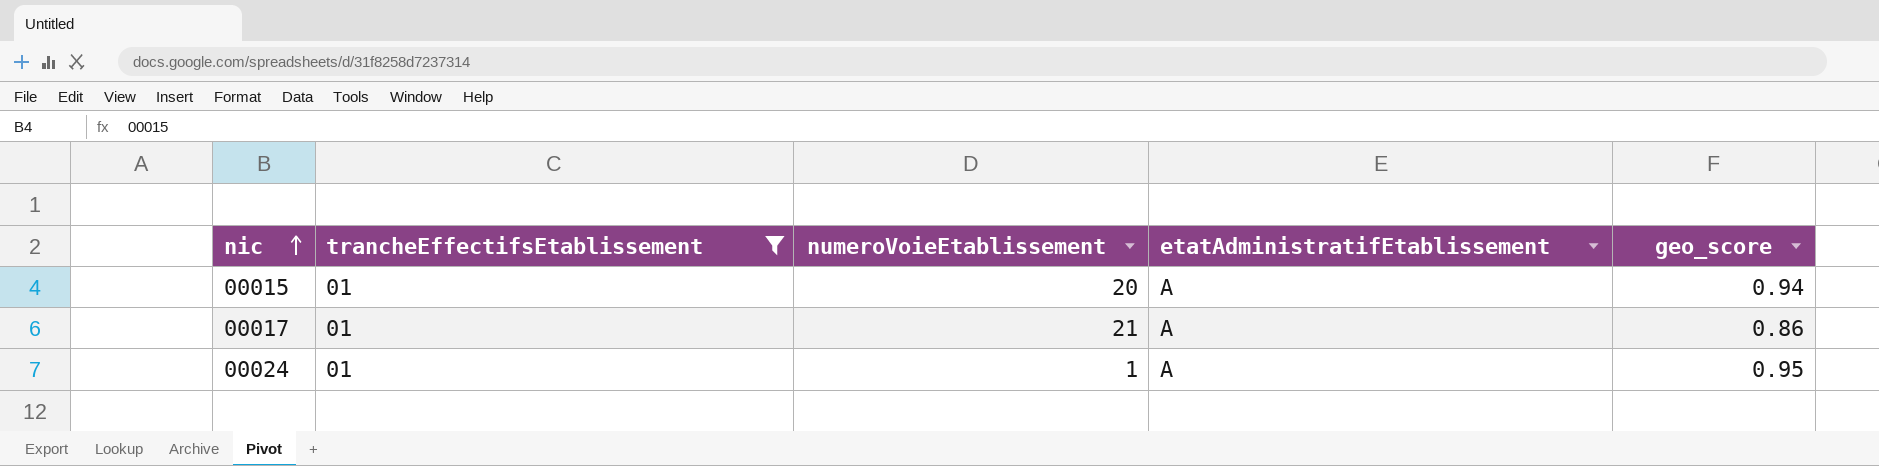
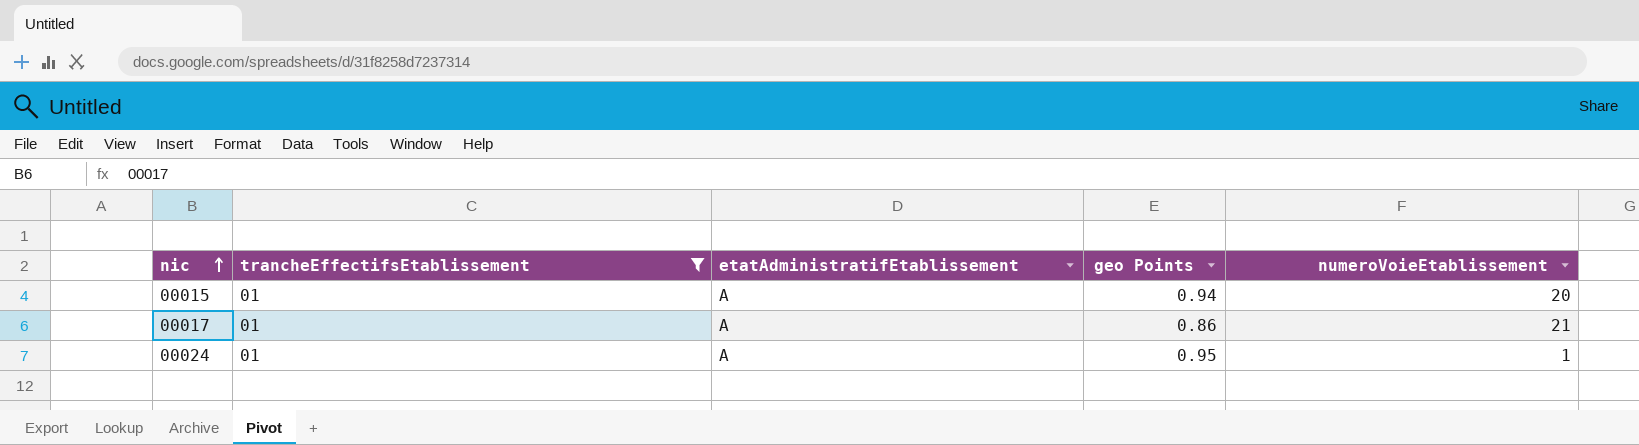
column name: geo_score -> geo Points
column numeroVoieEtablissement | position: 3 -> 5

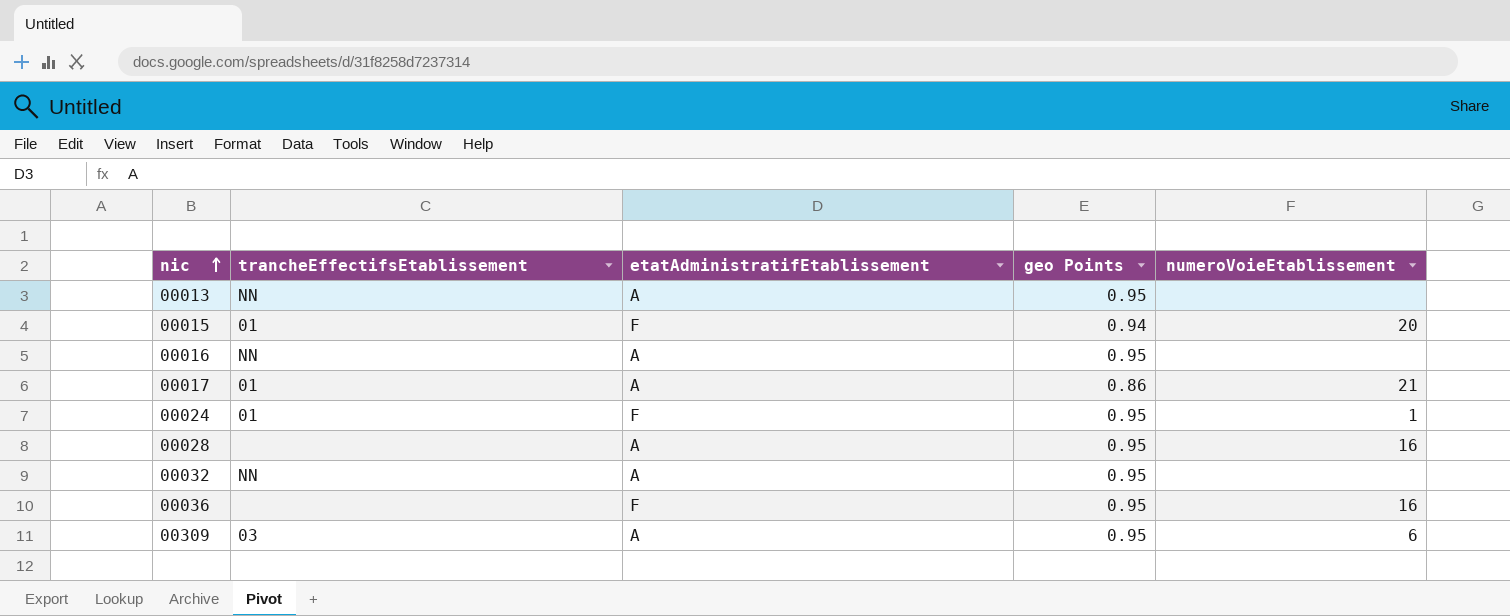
filter: trancheEffectifsEtablissement = 01 -> none
00015 | etatAdministratifEtablissement: A -> F
00024 | etatAdministratifEtablissement: A -> F

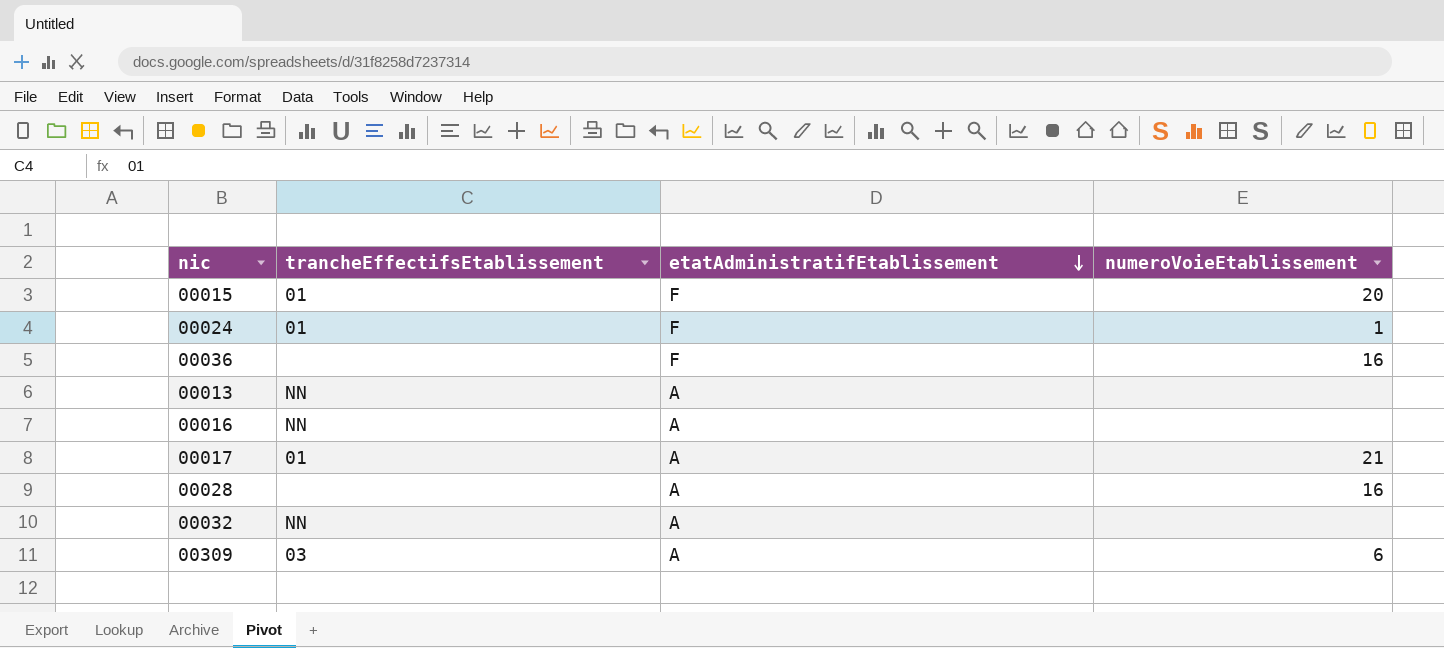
row order: nic ascending -> etatAdministratifEtablissement descending
column geo Points | position: 4 -> none

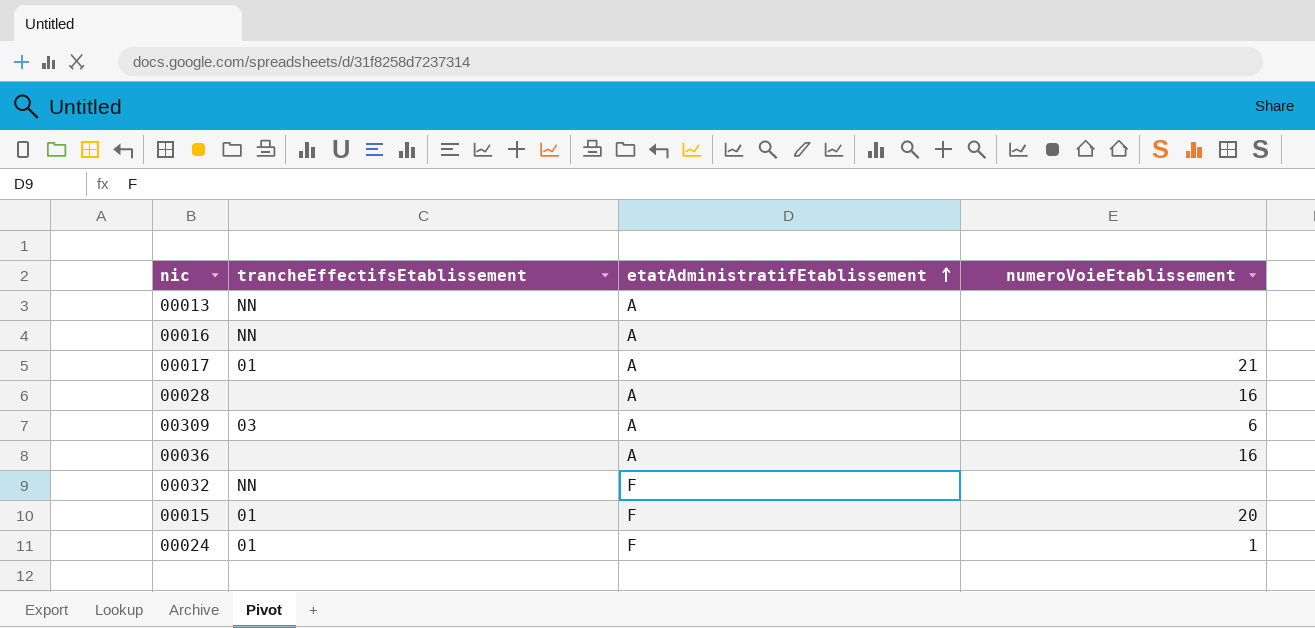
row order: etatAdministratifEtablissement descending -> etatAdministratifEtablissement ascending
00036 | etatAdministratifEtablissement: F -> A
00032 | etatAdministratifEtablissement: A -> F

